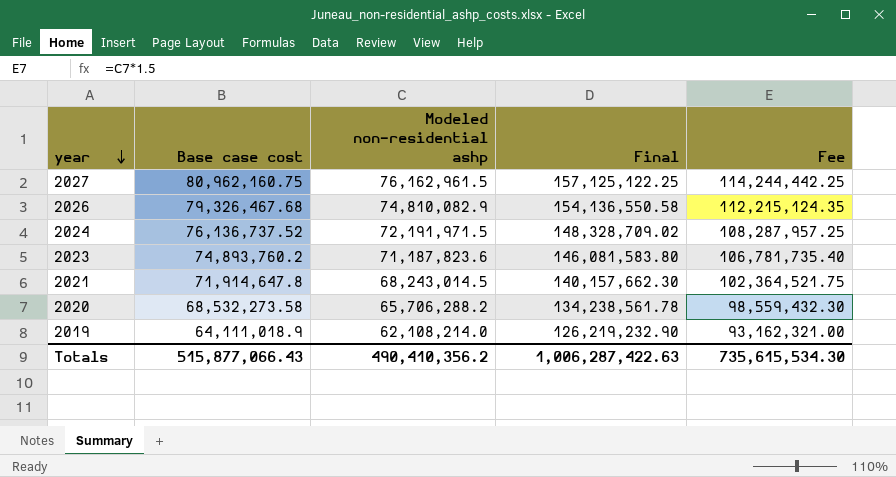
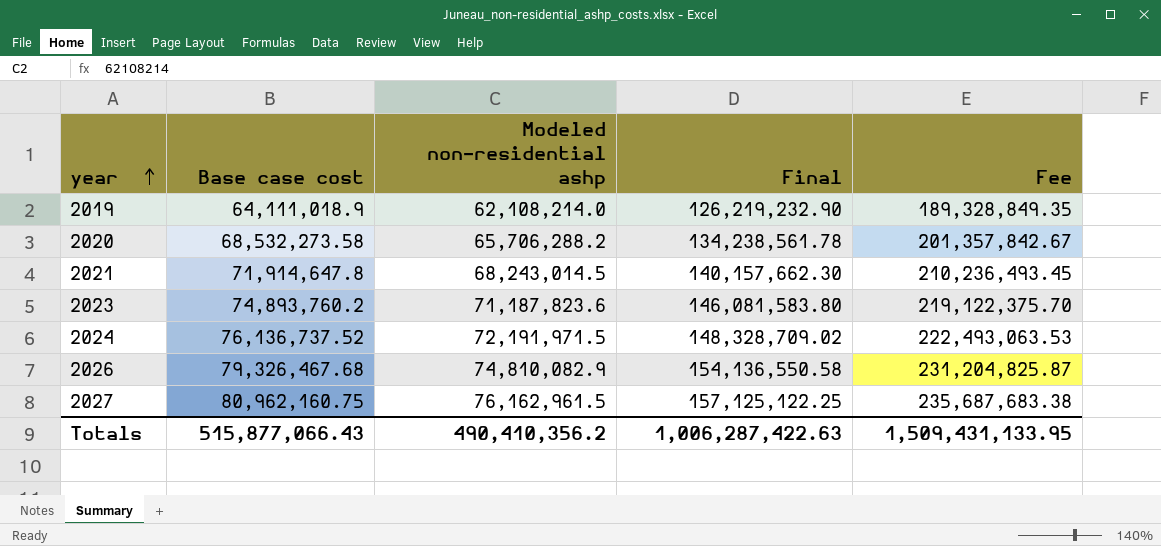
row order: year descending -> year ascending
column Fee | formula: [Modeled non-residential ashp] * 1.5 -> [Final] * 1.5
Totals | Fee: 735,615,534.30 -> 1,509,431,133.95

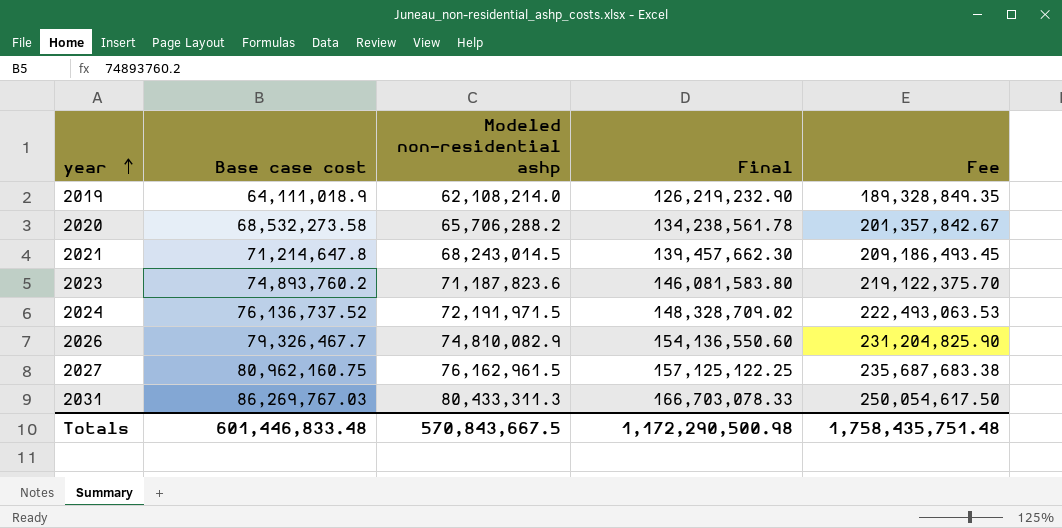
2021 | Base case cost: 71,914,647.8 -> 71,214,647.8
2021 | Final: 140,157,662.30 -> 139,457,662.30
2021 | Fee: 210,236,493.45 -> 209,186,493.45
2026 | Base case cost: 79,326,467.68 -> 79,326,467.7
2026 | Final: 154,136,550.58 -> 154,136,550.60
2026 | Fee: 231,204,825.87 -> 231,204,825.90
row 2031: none -> 86,269,767.03 | 80,433,311.3 | 166,703,078.33 | 250,054,617.50
Totals | Base case cost: 515,877,066.43 -> 601,446,833.48
Totals | Modeled non-residential ashp: 490,410,356.2 -> 570,843,667.5
Totals | Final: 1,006,287,422.63 -> 1,172,290,500.98
Totals | Fee: 1,509,431,133.95 -> 1,758,435,751.48

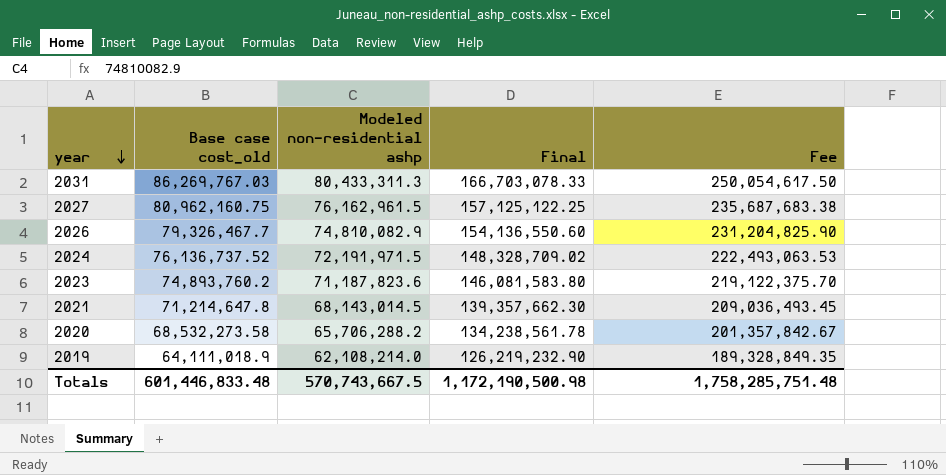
row order: year ascending -> year descending
column name: Base case cost -> Base case cost_old
2021 | Modeled non-residential ashp: 68,243,014.5 -> 68,143,014.5
2021 | Final: 139,457,662.30 -> 139,357,662.30
2021 | Fee: 209,186,493.45 -> 209,036,493.45
Totals | Modeled non-residential ashp: 570,843,667.5 -> 570,743,667.5
Totals | Final: 1,172,290,500.98 -> 1,172,190,500.98
Totals | Fee: 1,758,435,751.48 -> 1,758,285,751.48

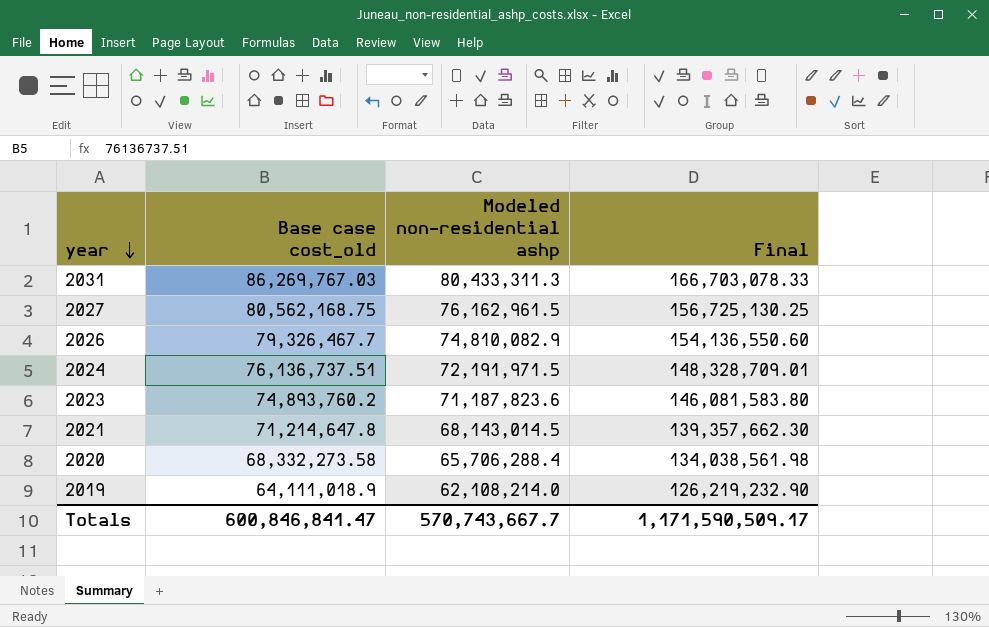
column Fee | formula: [Final] * 1.5 -> none
2027 | Base case cost_old: 80,962,160.75 -> 80,562,168.75
2027 | Final: 157,125,122.25 -> 156,725,130.25
2024 | Base case cost_old: 76,136,737.52 -> 76,136,737.51
2024 | Final: 148,328,709.02 -> 148,328,709.01
2020 | Base case cost_old: 68,532,273.58 -> 68,332,273.58
2020 | Modeled non-residential ashp: 65,706,288.2 -> 65,706,288.4
2020 | Final: 134,238,561.78 -> 134,038,561.98
Totals | Base case cost_old: 601,446,833.48 -> 600,846,841.47
Totals | Modeled non-residential ashp: 570,743,667.5 -> 570,743,667.7
Totals | Final: 1,172,190,500.98 -> 1,171,590,509.17

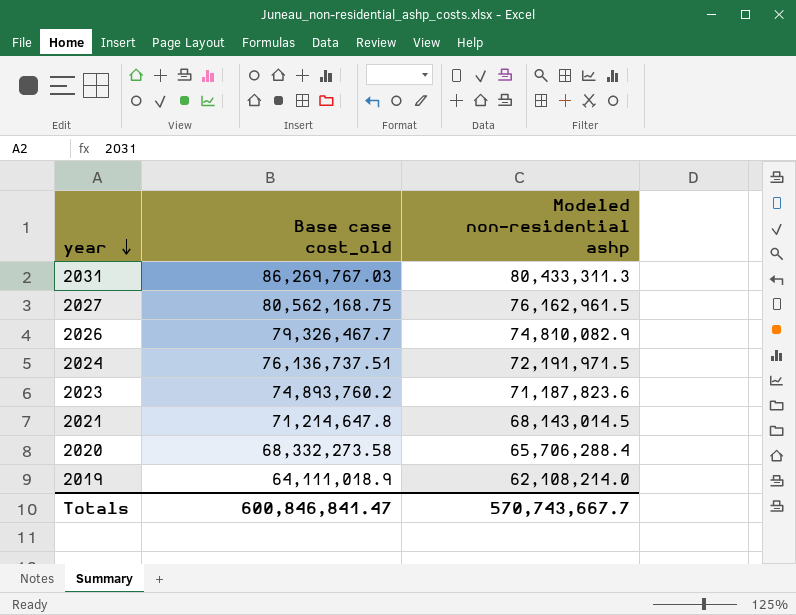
column Final | formula: [Base case cost_old] + [Modeled non-residential ashp] -> none

